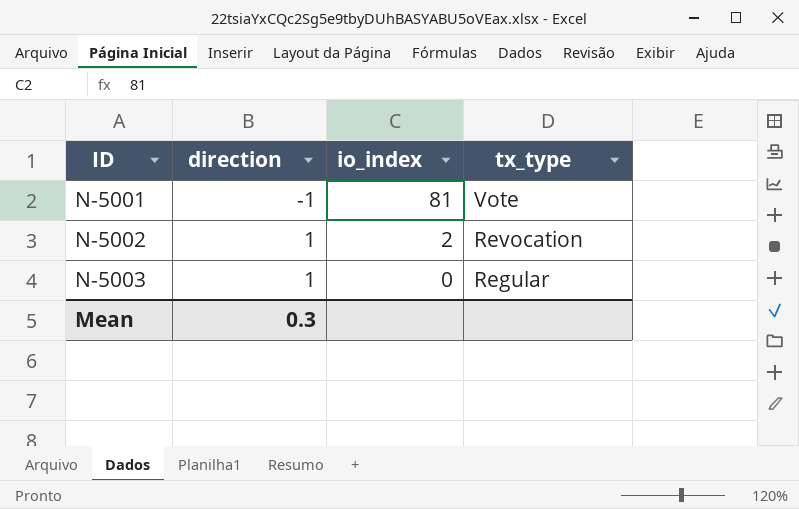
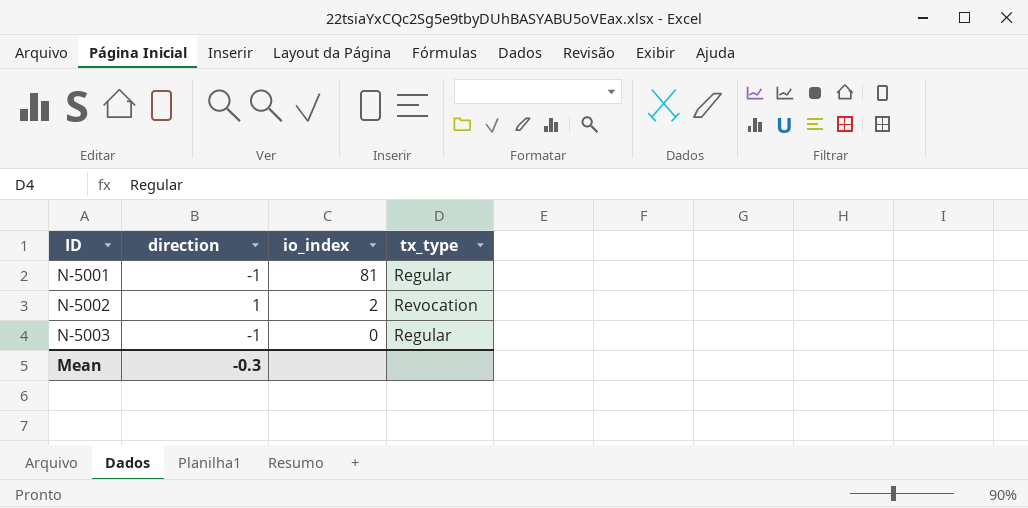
N-5001 | tx_type: Vote -> Regular
N-5003 | direction: 1 -> -1
Mean | direction: 0.3 -> -0.3

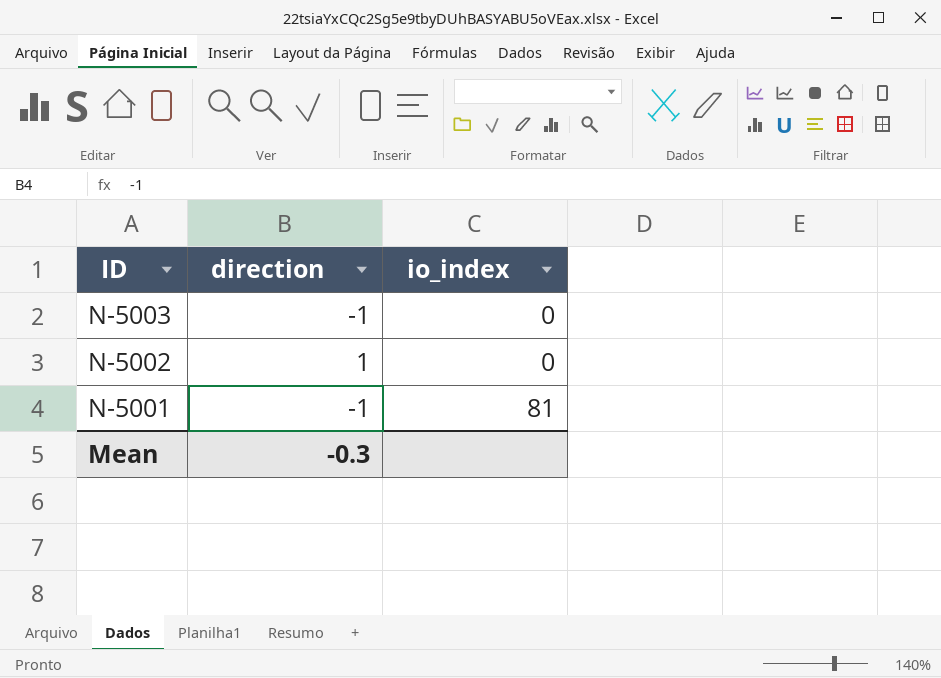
row order: ID ascending -> ID descending
column tx_type | position: 4 -> none
N-5002 | io_index: 2 -> 0

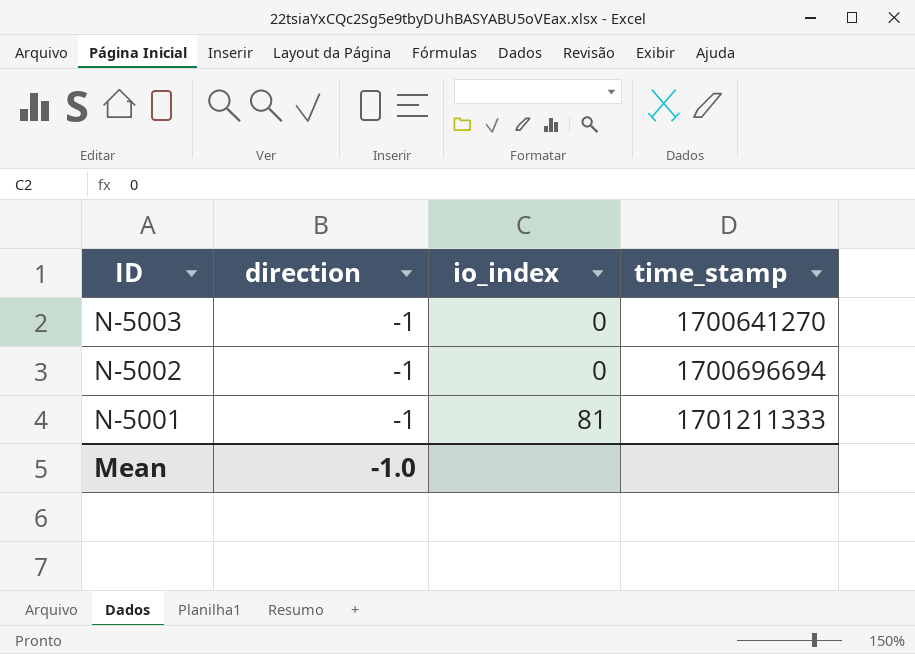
column time_stamp | position: none -> 4
N-5002 | direction: 1 -> -1
Mean | direction: -0.3 -> -1.0

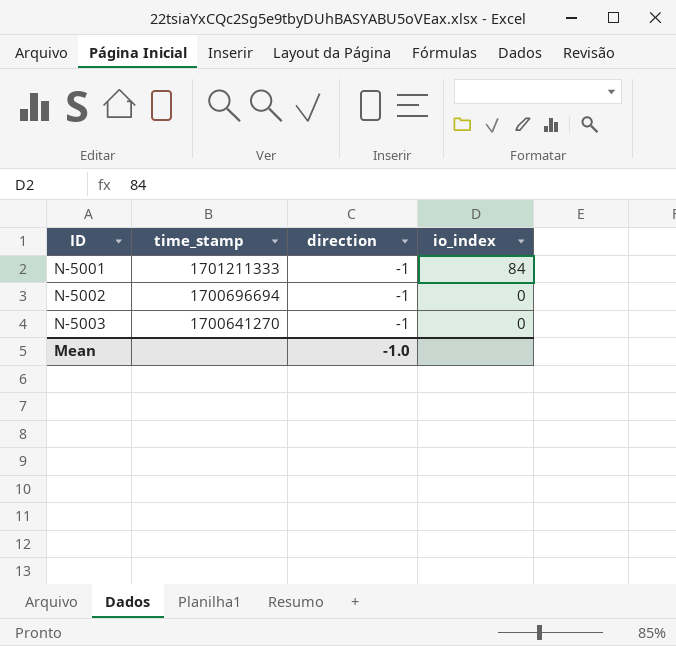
row order: ID descending -> ID ascending
column time_stamp | position: 4 -> 2
N-5001 | io_index: 81 -> 84

